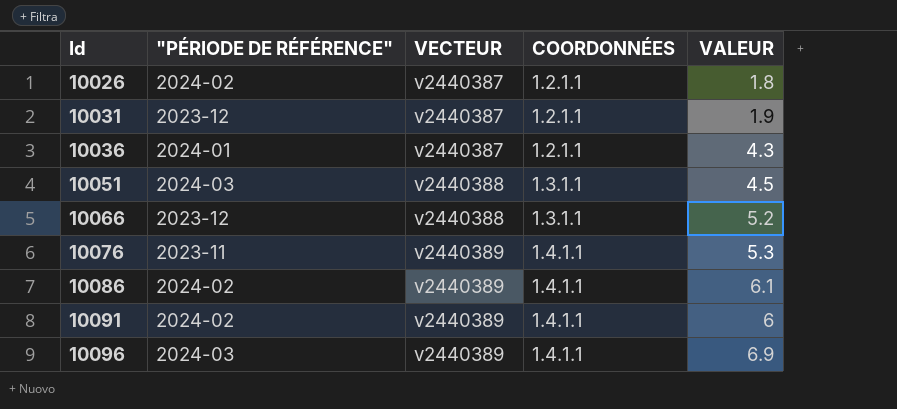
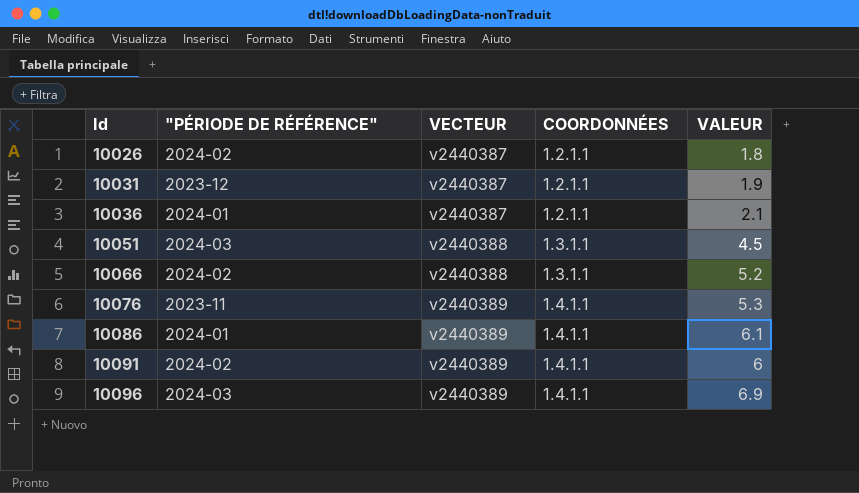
10036 | VALEUR: 4.3 -> 2.1
10066 | "PÉRIODE DE RÉFÉRENCE": 2023-12 -> 2024-02
10086 | "PÉRIODE DE RÉFÉRENCE": 2024-02 -> 2024-01

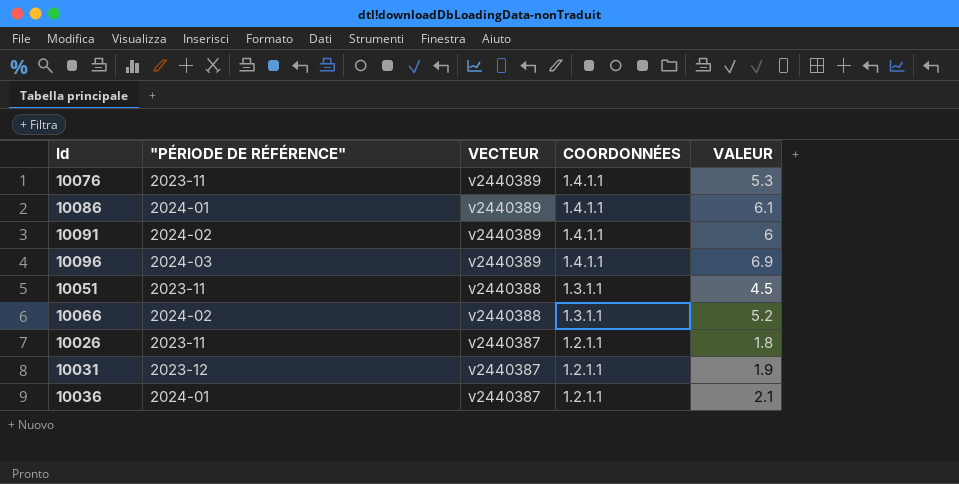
row order: Id ascending -> VECTEUR descending
10051 | "PÉRIODE DE RÉFÉRENCE": 2024-03 -> 2023-11
10026 | "PÉRIODE DE RÉFÉRENCE": 2024-02 -> 2023-11

